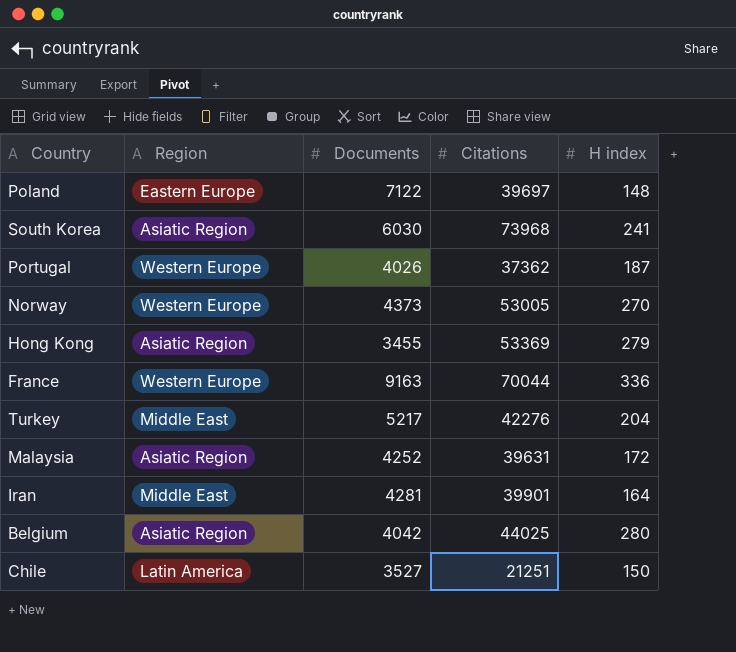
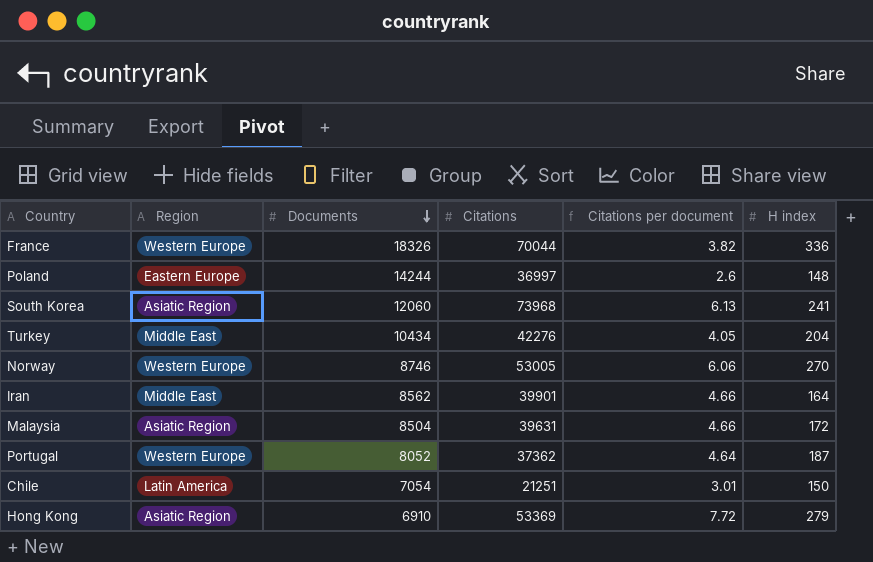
row order: none -> Documents descending
column Citations per document | formula: none -> [Citations] / [Documents]
row Belgium: Asiatic Region | 4042 | 44025 | 280 -> none
France | Documents: 9163 -> 18326
Poland | Documents: 7122 -> 14244
Poland | Citations: 39697 -> 36997
South Korea | Documents: 6030 -> 12060
Turkey | Documents: 5217 -> 10434
Norway | Documents: 4373 -> 8746
Iran | Documents: 4281 -> 8562
Malaysia | Documents: 4252 -> 8504
Portugal | Documents: 4026 -> 8052
Chile | Documents: 3527 -> 7054
Hong Kong | Documents: 3455 -> 6910

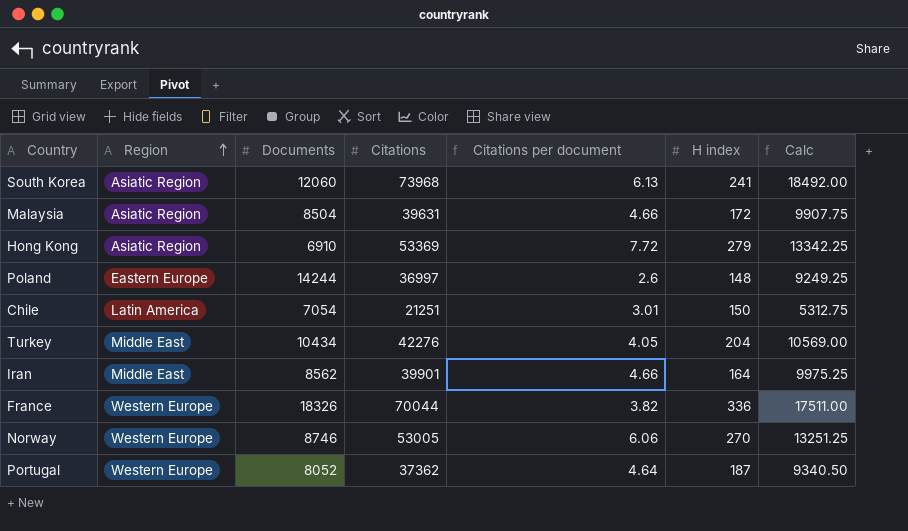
row order: Documents descending -> Region ascending
column Calc | formula: none -> [Citations] * 0.25

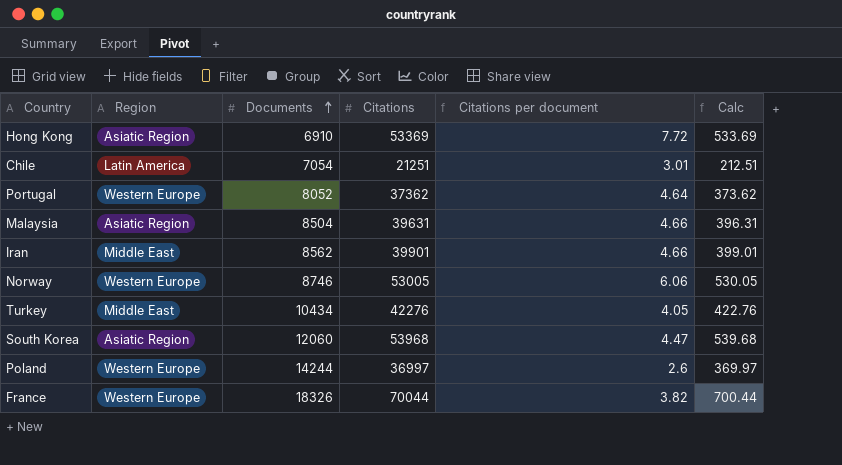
row order: Region ascending -> Documents ascending
column H index | position: 6 -> none
column Calc | formula: [Citations] * 0.25 -> [Citations] * 0.01
South Korea | Citations: 73968 -> 53968
South Korea | Citations per document: 6.13 -> 4.47
Poland | Region: Eastern Europe -> Western Europe

